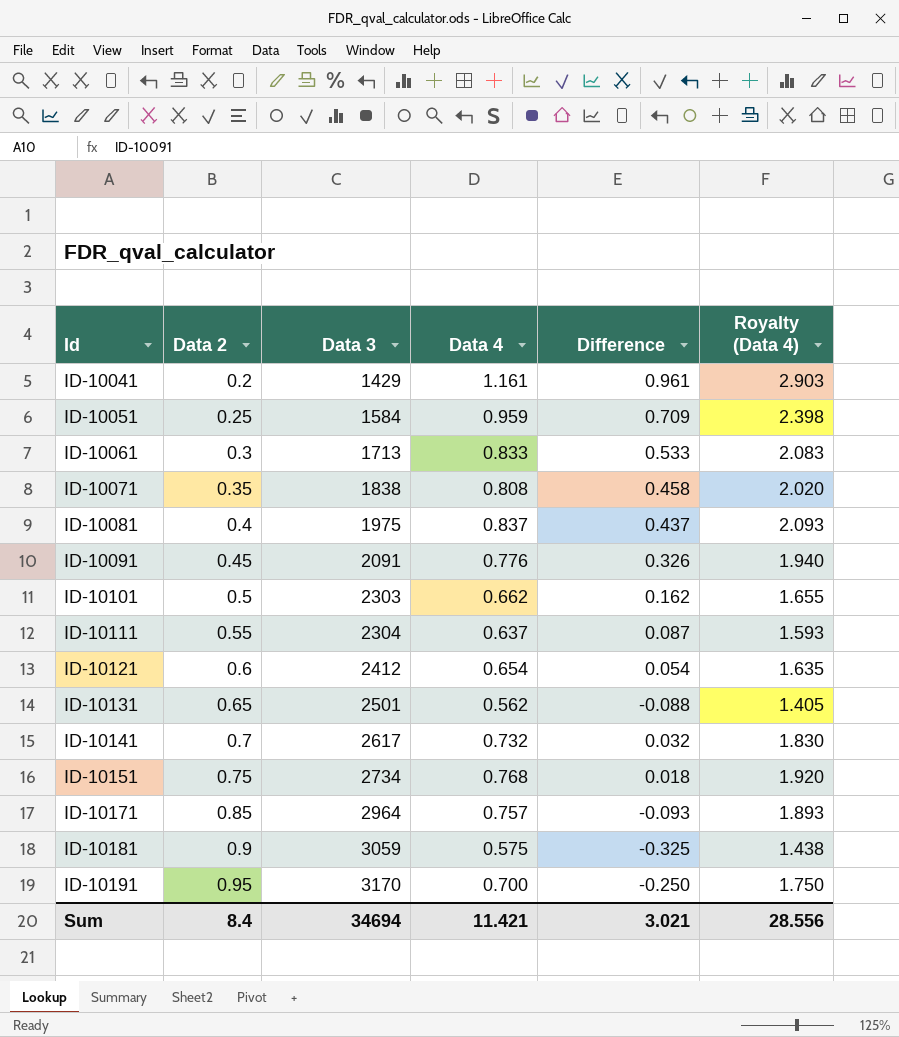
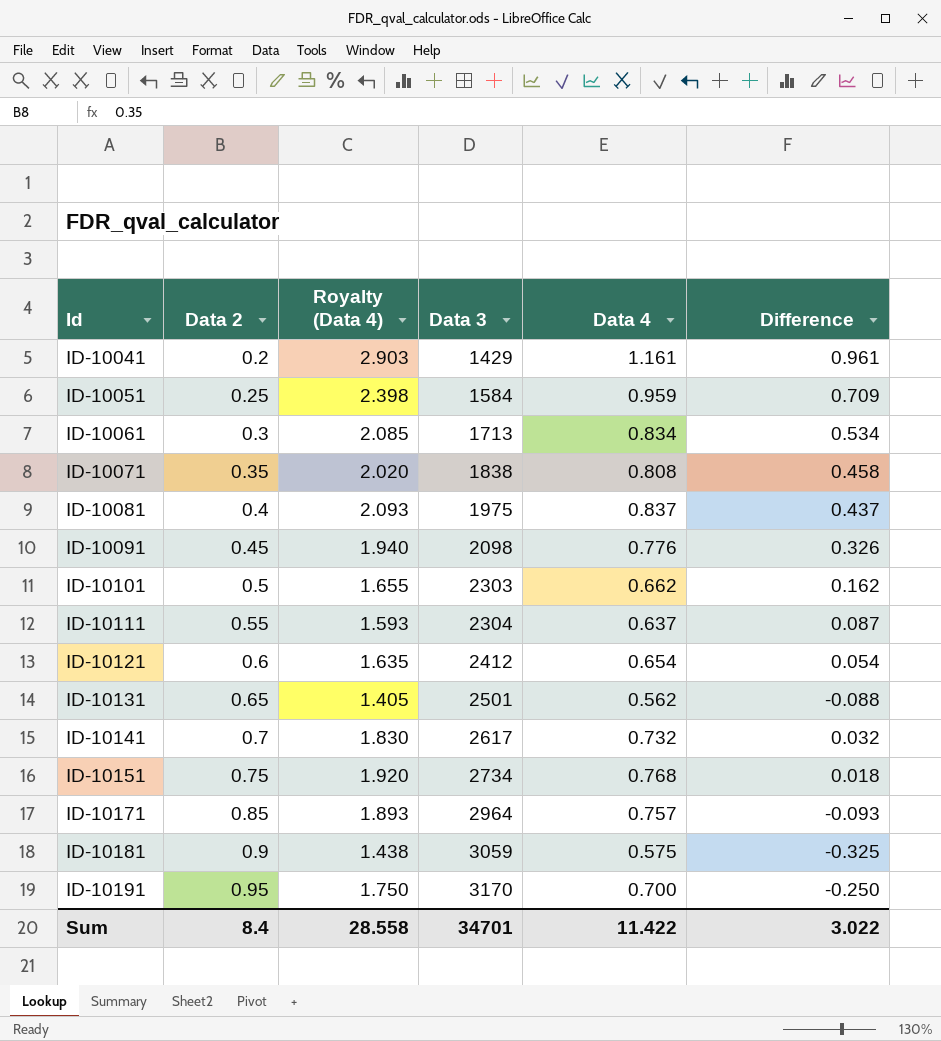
column Royalty (Data 4) | position: 6 -> 3
ID-10061 | Royalty (Data 4): 2.083 -> 2.085
ID-10061 | Data 4: 0.833 -> 0.834
ID-10061 | Difference: 0.533 -> 0.534
ID-10091 | Data 3: 2091 -> 2098
Sum | Royalty (Data 4): 28.556 -> 28.558
Sum | Data 3: 34694 -> 34701
Sum | Data 4: 11.421 -> 11.422
Sum | Difference: 3.021 -> 3.022

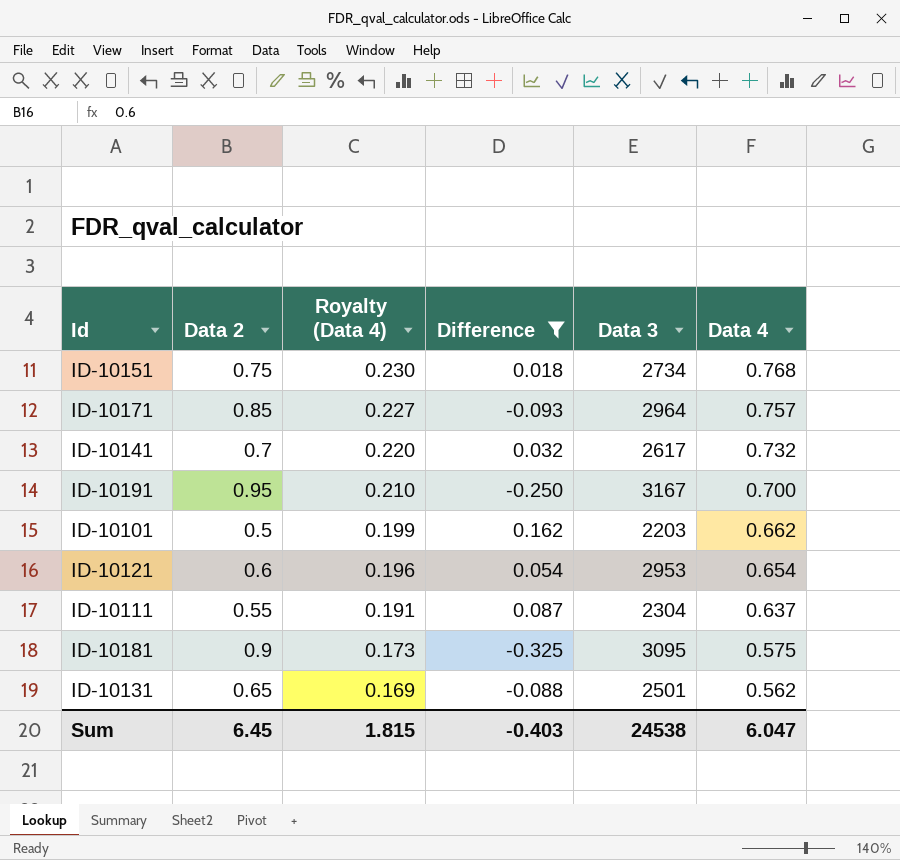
filter: none -> Difference <= 0.162
row order: Id ascending -> Royalty (Data 4) descending
column Royalty (Data 4) | formula: [Data 4] * 2.5 -> [Data 4] * 0.3
column Difference | position: 6 -> 4
ID-10191 | Data 3: 3170 -> 3167
ID-10101 | Data 3: 2303 -> 2203
ID-10121 | Data 3: 2412 -> 2953
ID-10181 | Data 3: 3059 -> 3095
Sum | Data 2: 8.4 -> 6.45
Sum | Royalty (Data 4): 28.558 -> 1.815
Sum | Difference: 3.022 -> -0.403
Sum | Data 3: 34701 -> 24538
Sum | Data 4: 11.422 -> 6.047

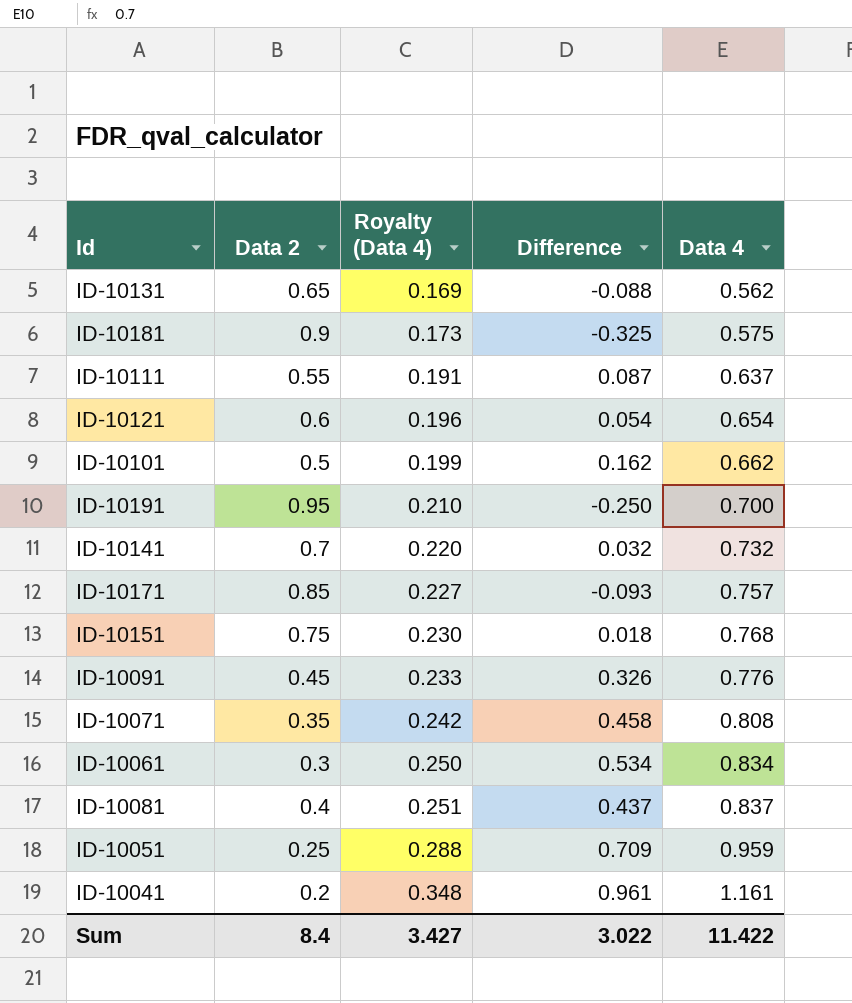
filter: Difference <= 0.162 -> none
row order: Royalty (Data 4) descending -> Royalty (Data 4) ascending
column Data 3 | position: 5 -> none
Sum | Data 2: 6.45 -> 8.4
Sum | Royalty (Data 4): 1.815 -> 3.427
Sum | Difference: -0.403 -> 3.022
Sum | Data 4: 6.047 -> 11.422

